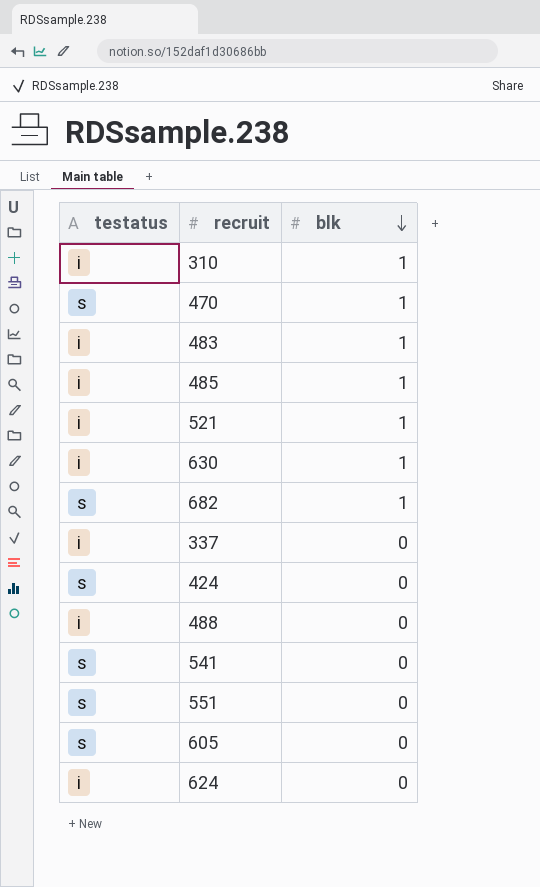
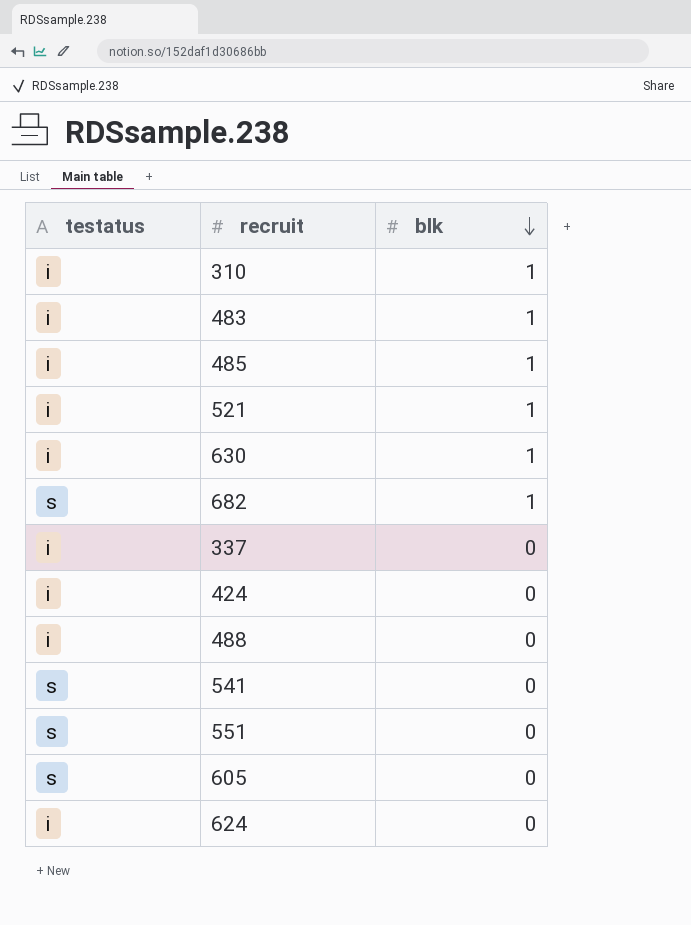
row 470: s | 1 -> none
424 | testatus: s -> i

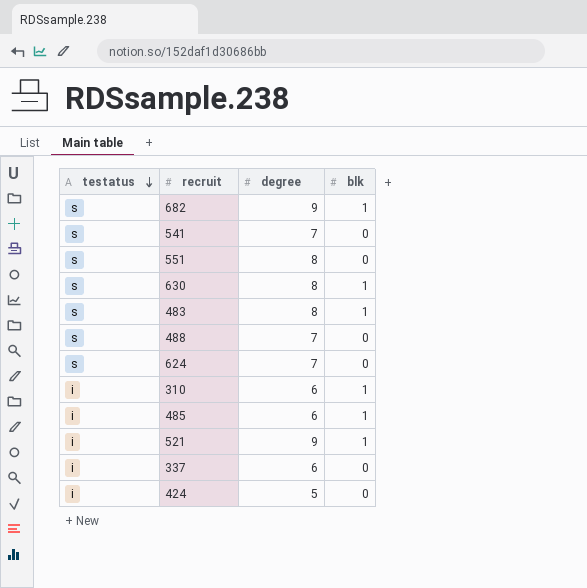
row order: blk descending -> testatus descending
column degree | position: none -> 3
row 605: s | 0 -> none
630 | testatus: i -> s
483 | testatus: i -> s
488 | testatus: i -> s
624 | testatus: i -> s

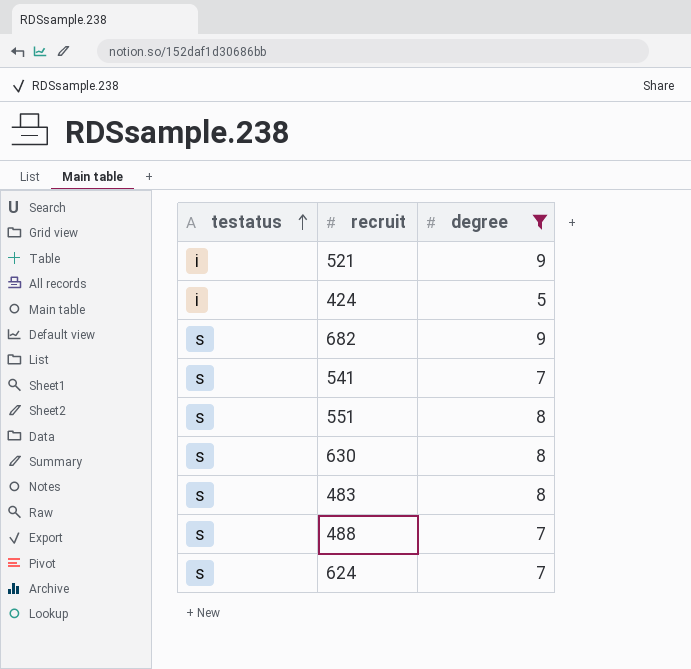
filter: none -> degree != 6
row order: testatus descending -> testatus ascending
column blk | position: 4 -> none

